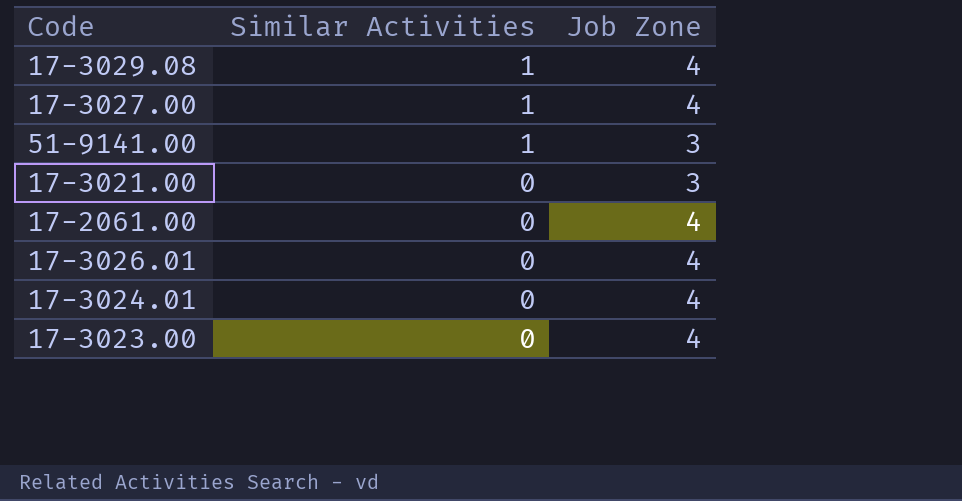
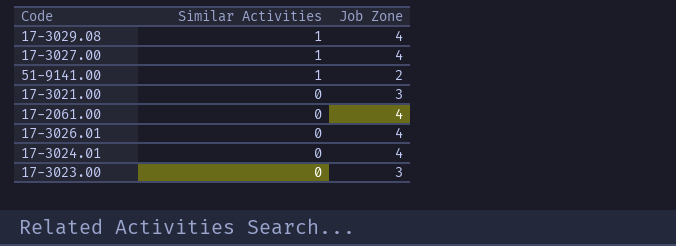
51-9141.00 | Job Zone: 3 -> 2
17-3023.00 | Job Zone: 4 -> 3

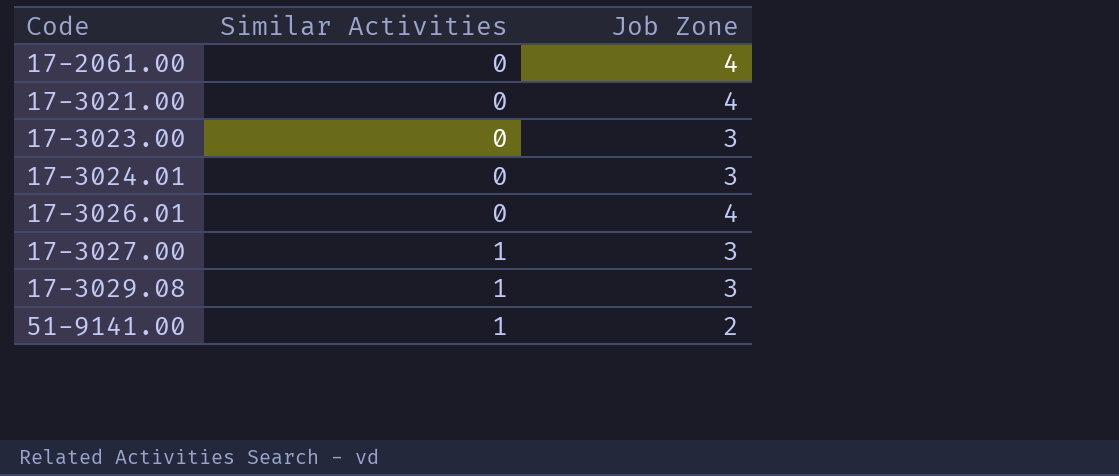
row order: Similar Activities descending -> Code ascending
17-3021.00 | Job Zone: 3 -> 4
17-3024.01 | Job Zone: 4 -> 3
17-3027.00 | Job Zone: 4 -> 3
17-3029.08 | Job Zone: 4 -> 3

